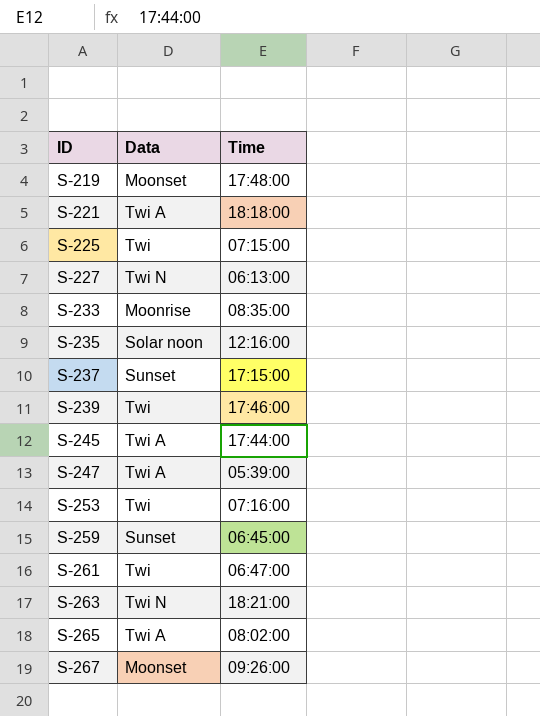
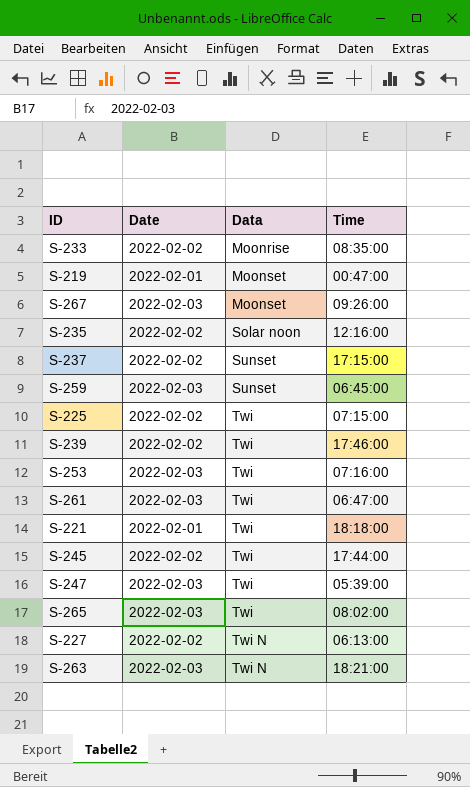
row order: ID ascending -> Data ascending
column Date | position: none -> 2
S-219 | Time: 17:48:00 -> 00:47:00
S-221 | Data: Twi A -> Twi
S-245 | Data: Twi A -> Twi
S-247 | Data: Twi A -> Twi
S-265 | Data: Twi A -> Twi

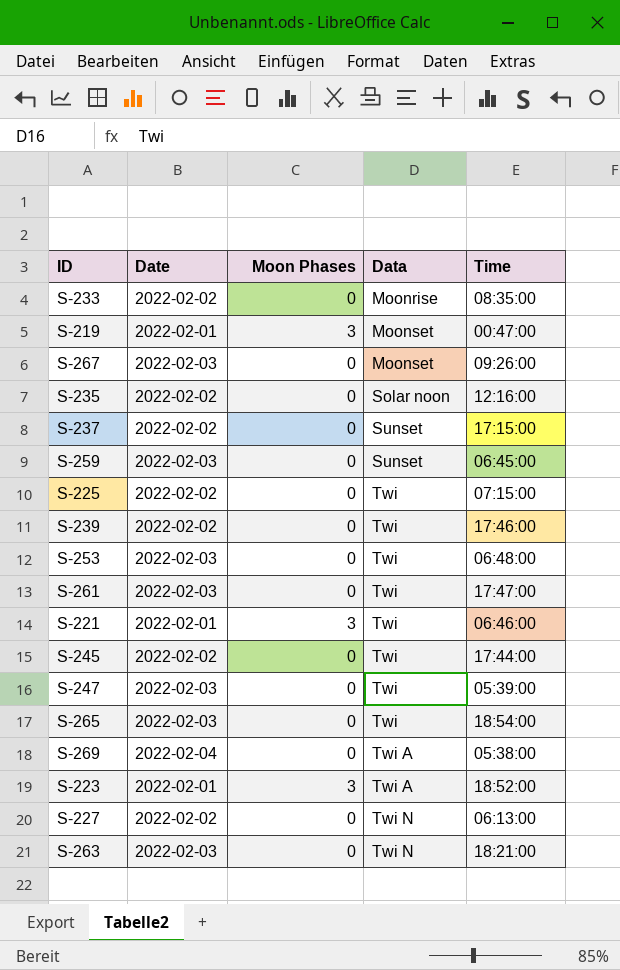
column Moon Phases | position: none -> 3
S-253 | Time: 07:16:00 -> 06:48:00
S-261 | Time: 06:47:00 -> 17:47:00
S-221 | Time: 18:18:00 -> 06:46:00
S-265 | Time: 08:02:00 -> 18:54:00
row S-269: none -> 2022-02-04 | 0 | Twi A | 05:38:00
row S-223: none -> 2022-02-01 | 3 | Twi A | 18:52:00

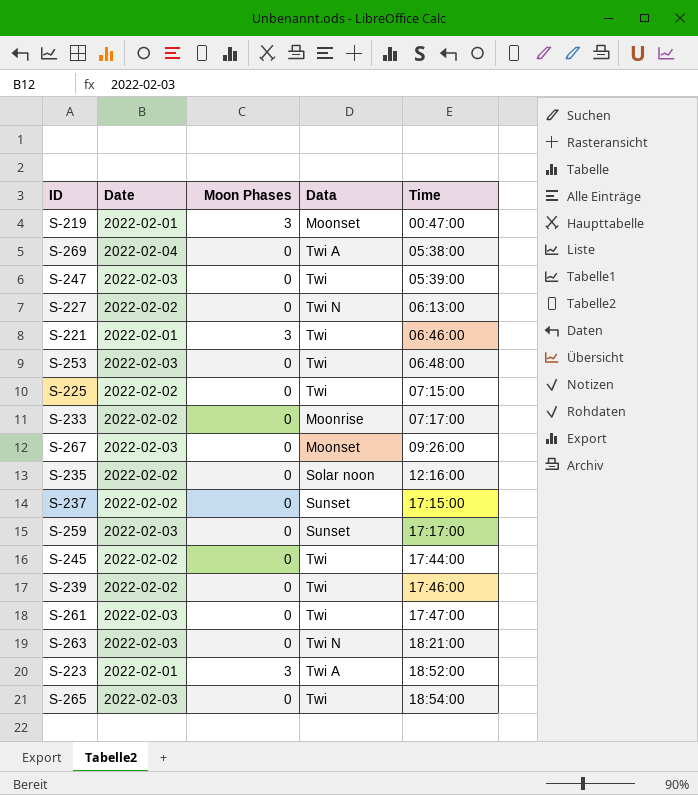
row order: Data ascending -> Time ascending
S-233 | Time: 08:35:00 -> 07:17:00
S-259 | Time: 06:45:00 -> 17:17:00

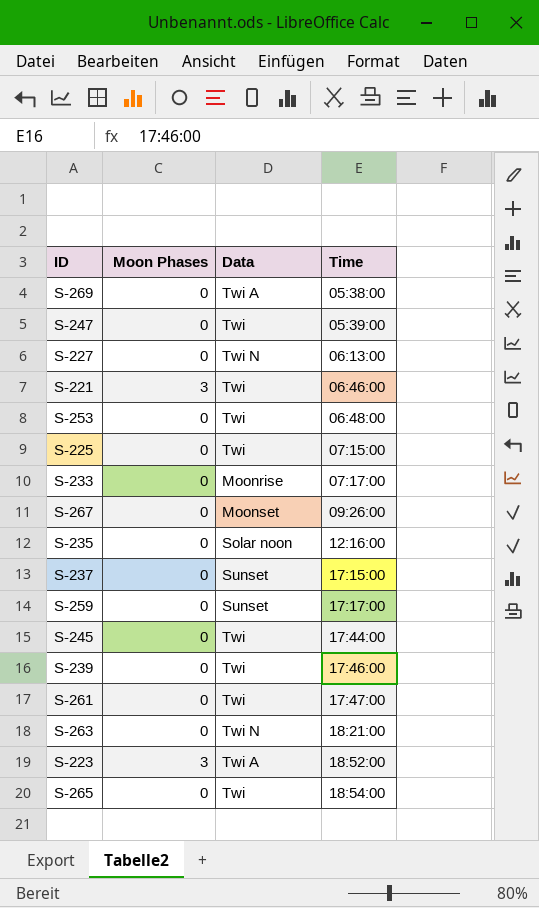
column Date | position: 2 -> none
row S-219: 2022-02-01 | 3 | Moonset | 00:47:00 -> none

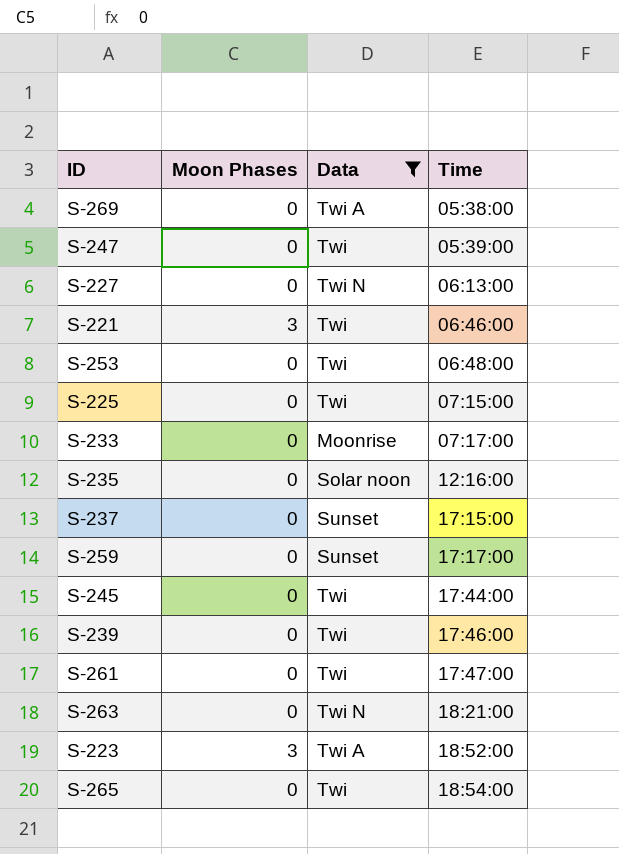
filter: none -> Data != Moonset

